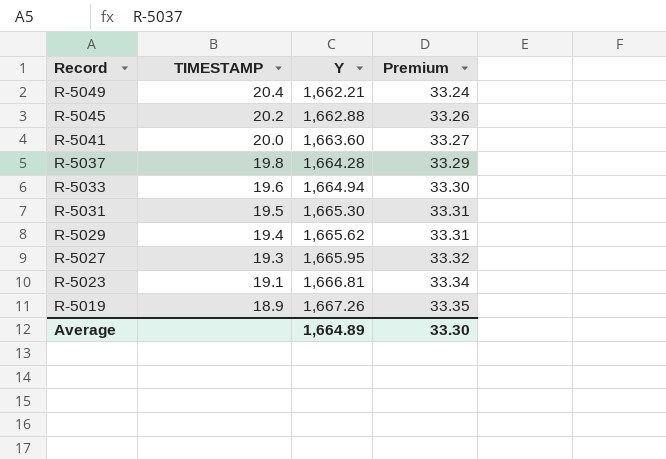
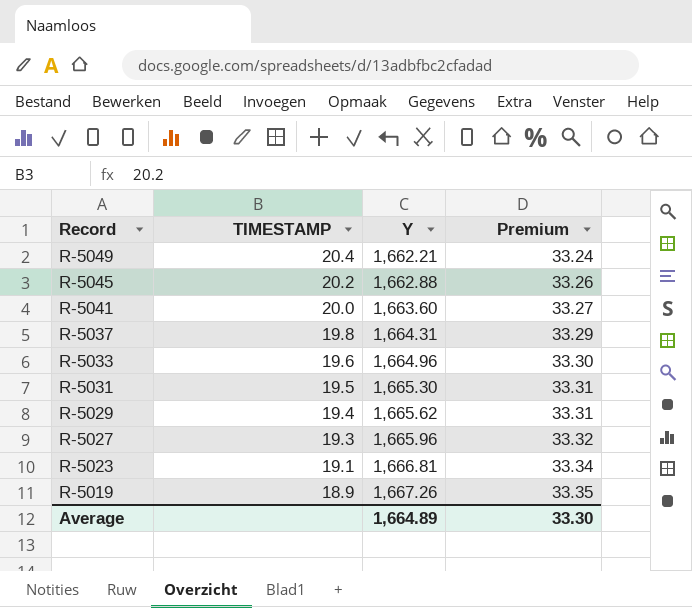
R-5037 | Y: 1,664.28 -> 1,664.31
R-5033 | Y: 1,664.94 -> 1,664.96
R-5027 | Y: 1,665.95 -> 1,665.96

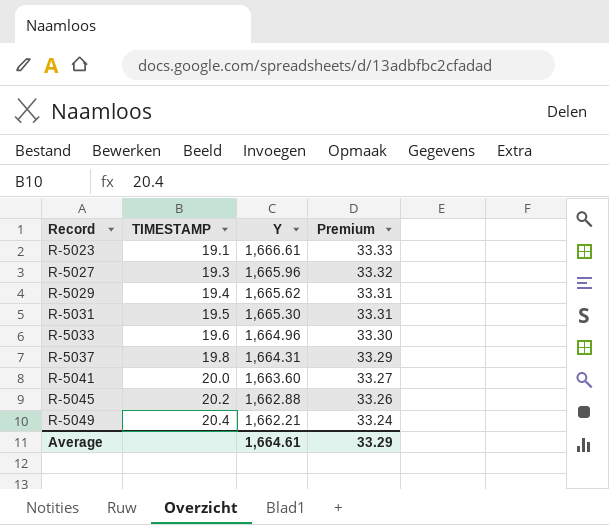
row order: Record descending -> Record ascending
row R-5019: 18.9 | 1,667.26 | 33.35 -> none
R-5023 | Y: 1,666.81 -> 1,666.61
R-5023 | Premium: 33.34 -> 33.33
Average | Y: 1,664.89 -> 1,664.61
Average | Premium: 33.30 -> 33.29

